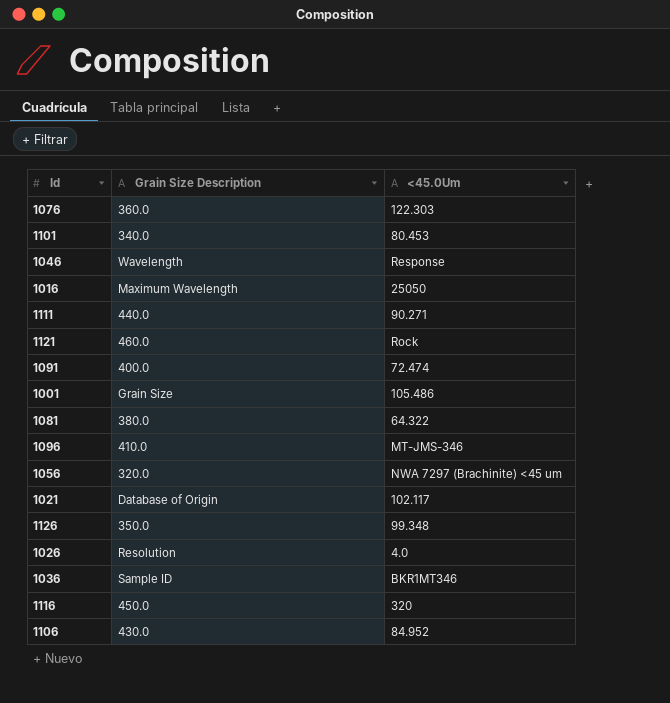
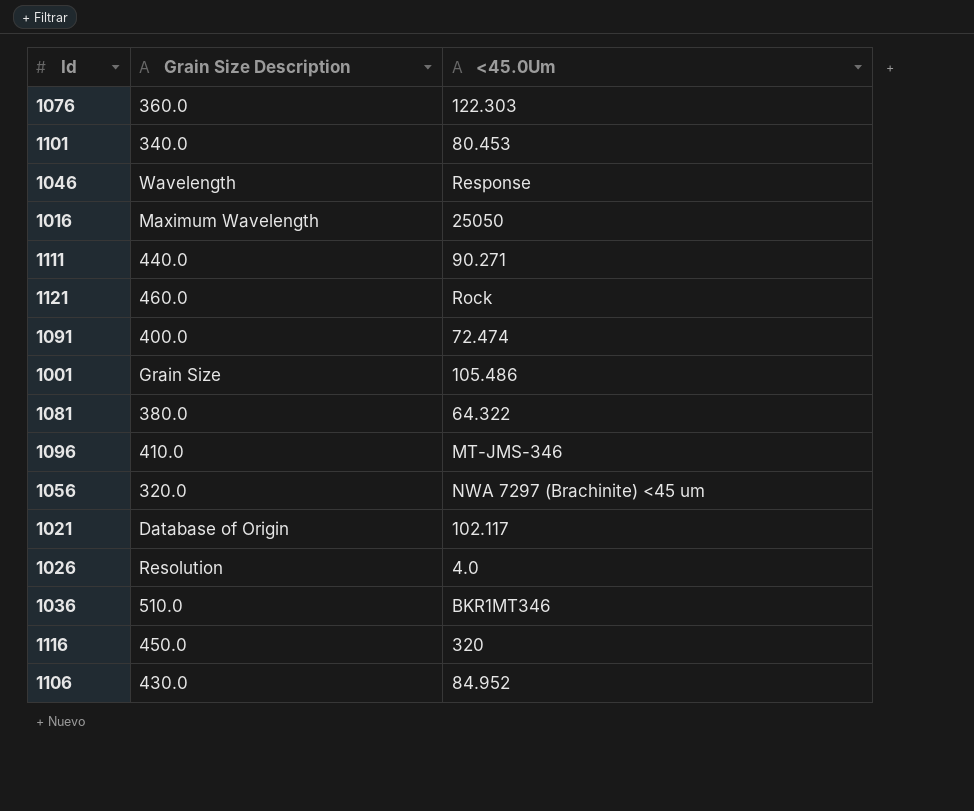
row 1126: 350.0 | 99.348 -> none
1036 | Grain Size Description: Sample ID -> 510.0

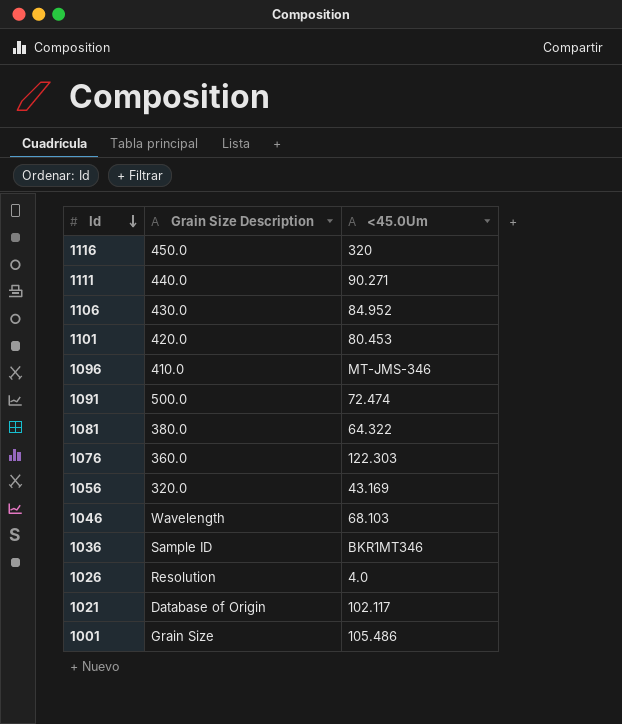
row order: none -> Id descending
row 1016: Maximum Wavelength | 25050 -> none
row 1121: 460.0 | Rock -> none
1101 | Grain Size Description: 340.0 -> 420.0
1091 | Grain Size Description: 400.0 -> 500.0
1056 | <45.0Um: NWA 7297 (Brachinite) <45 um -> 43.169
1046 | <45.0Um: Response -> 68.103
1036 | Grain Size Description: 510.0 -> Sample ID

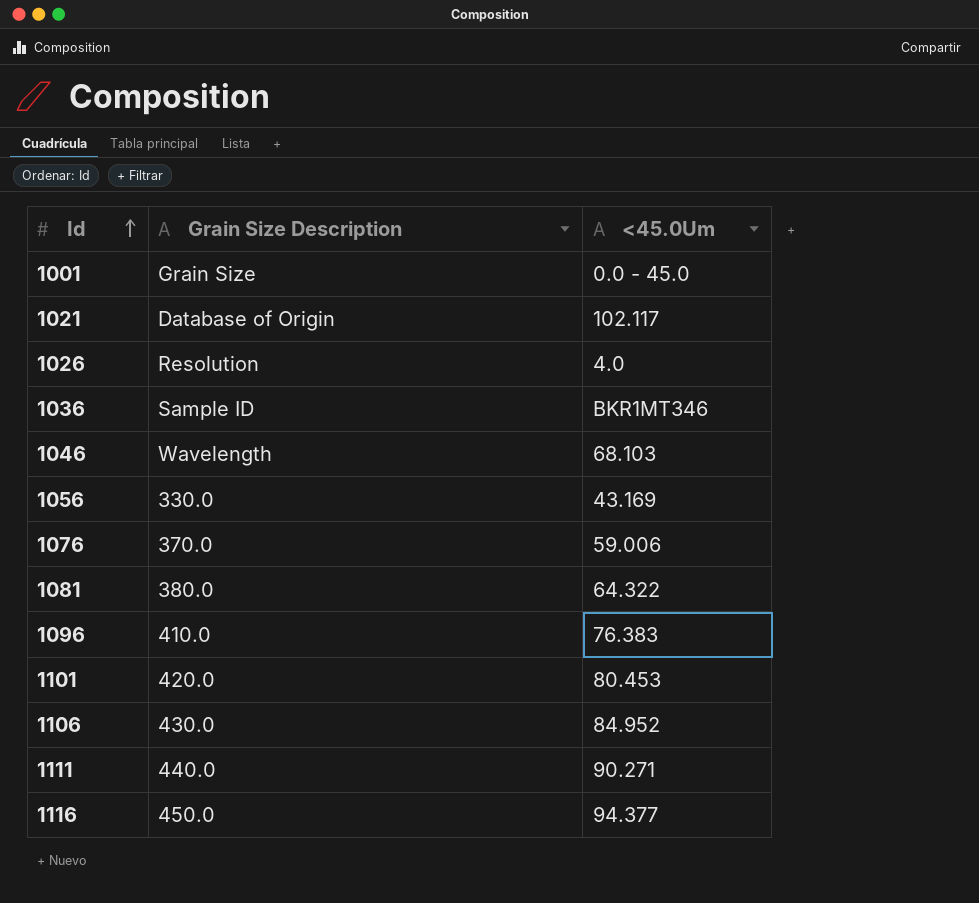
row order: Id descending -> Id ascending
row 1091: 500.0 | 72.474 -> none
1001 | <45.0Um: 105.486 -> 0.0 - 45.0
1056 | Grain Size Description: 320.0 -> 330.0
1076 | Grain Size Description: 360.0 -> 370.0
1076 | <45.0Um: 122.303 -> 59.006
1096 | <45.0Um: MT-JMS-346 -> 76.383
1116 | <45.0Um: 320 -> 94.377

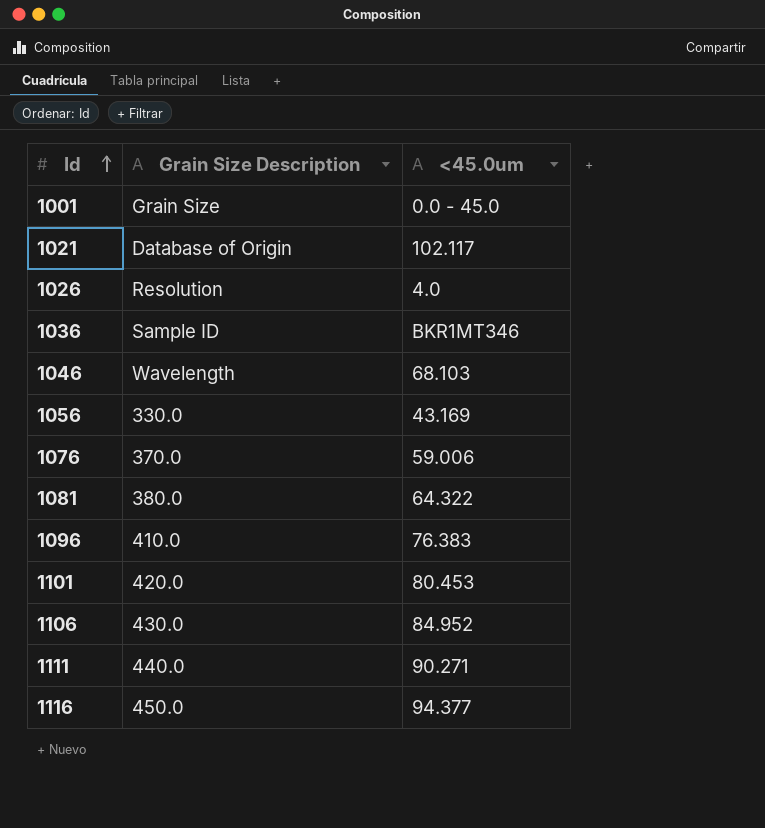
column name: <45.0Um -> <45.0um

